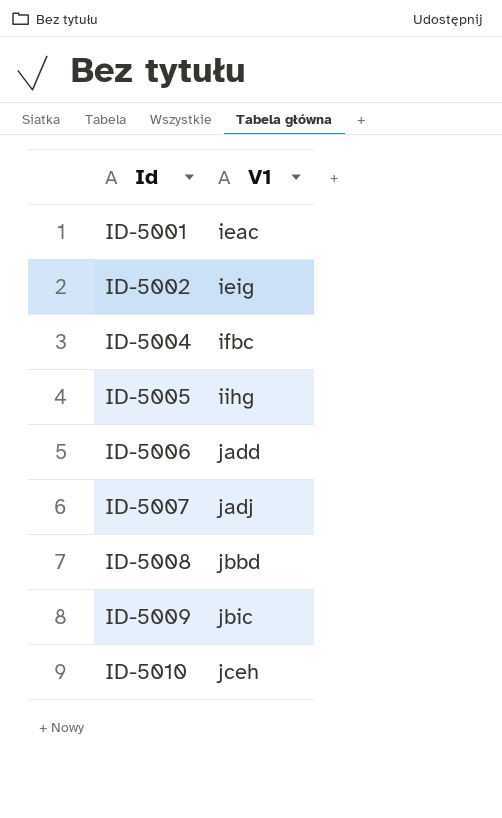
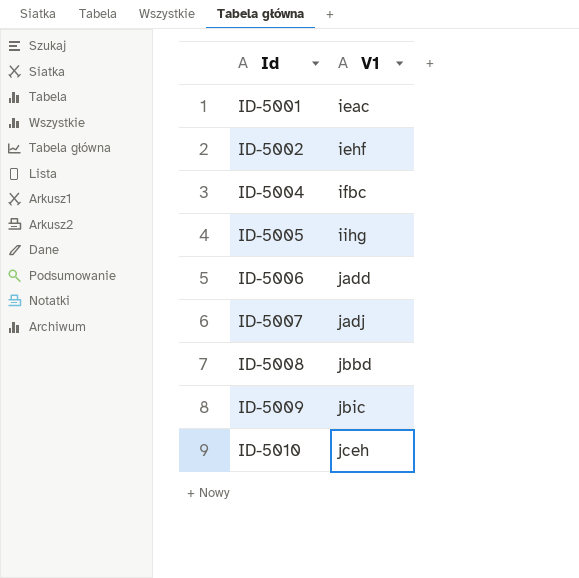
ID-5002 | V1: ieig -> iehf

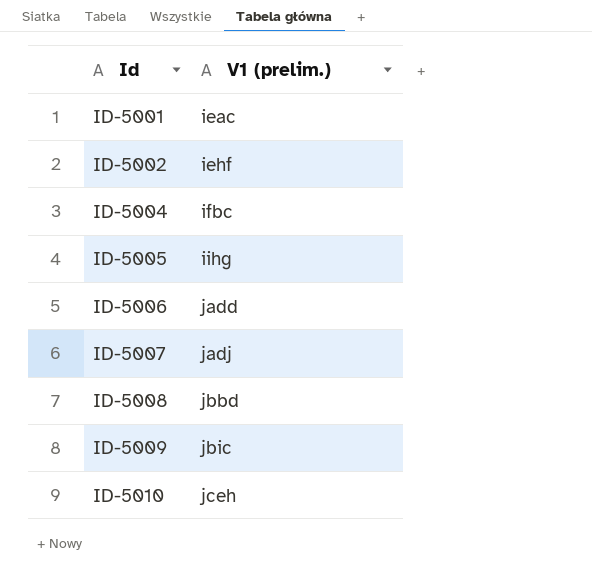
column name: V1 -> V1 (prelim.)

